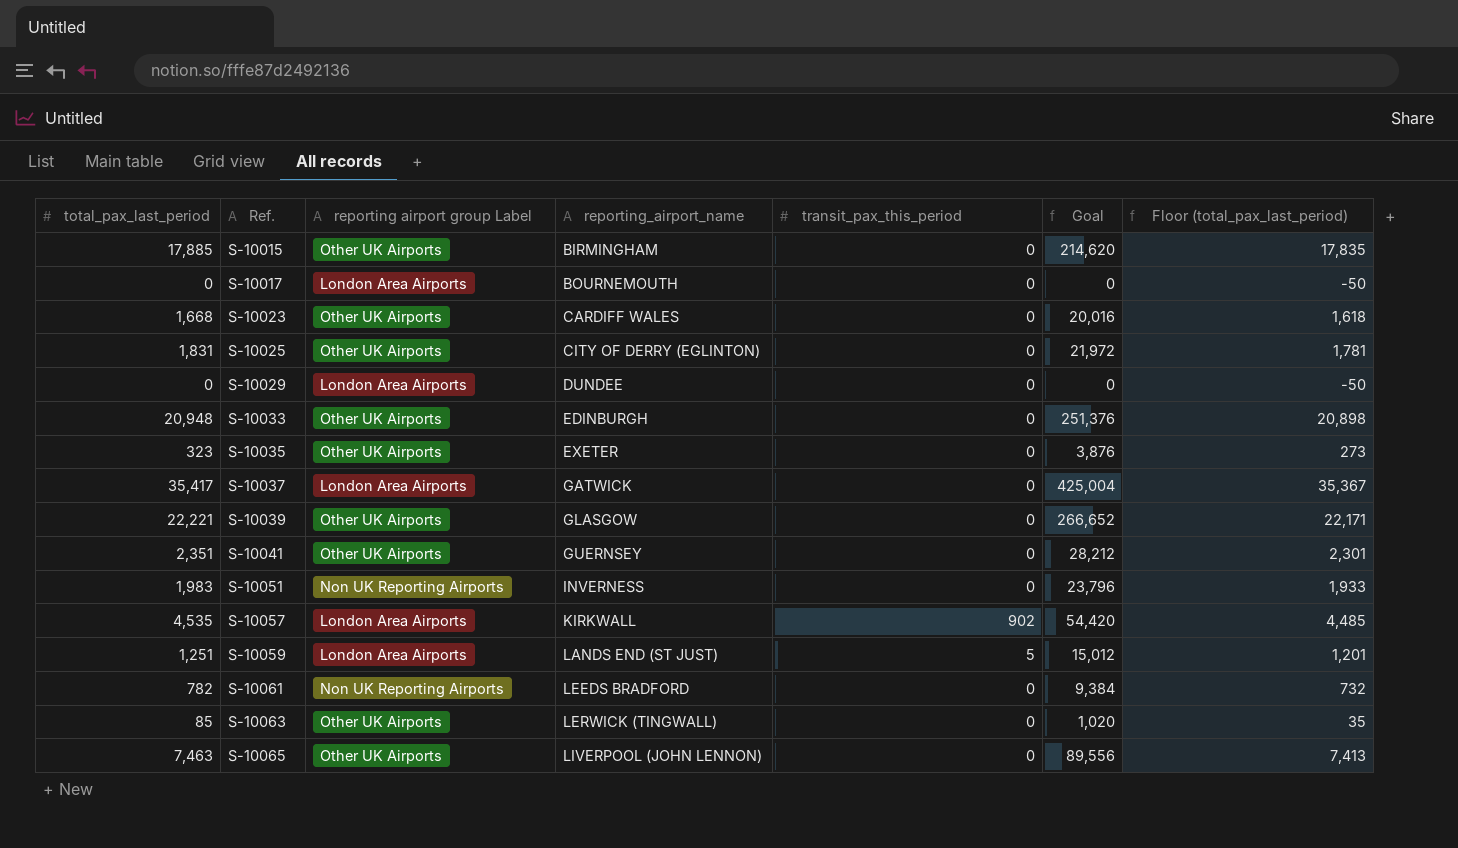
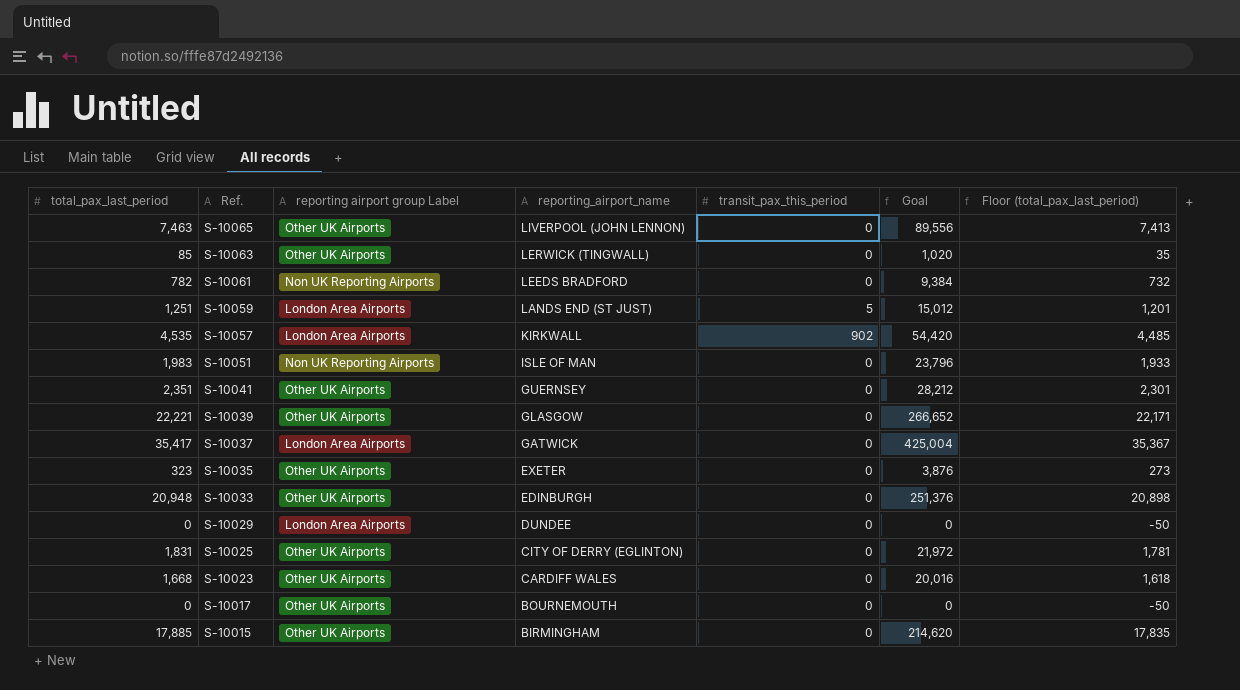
row order: Ref. ascending -> Ref. descending
S-10051 | reporting_airport_name: INVERNESS -> ISLE OF MAN
S-10017 | reporting airport group Label: London Area Airports -> Other UK Airports

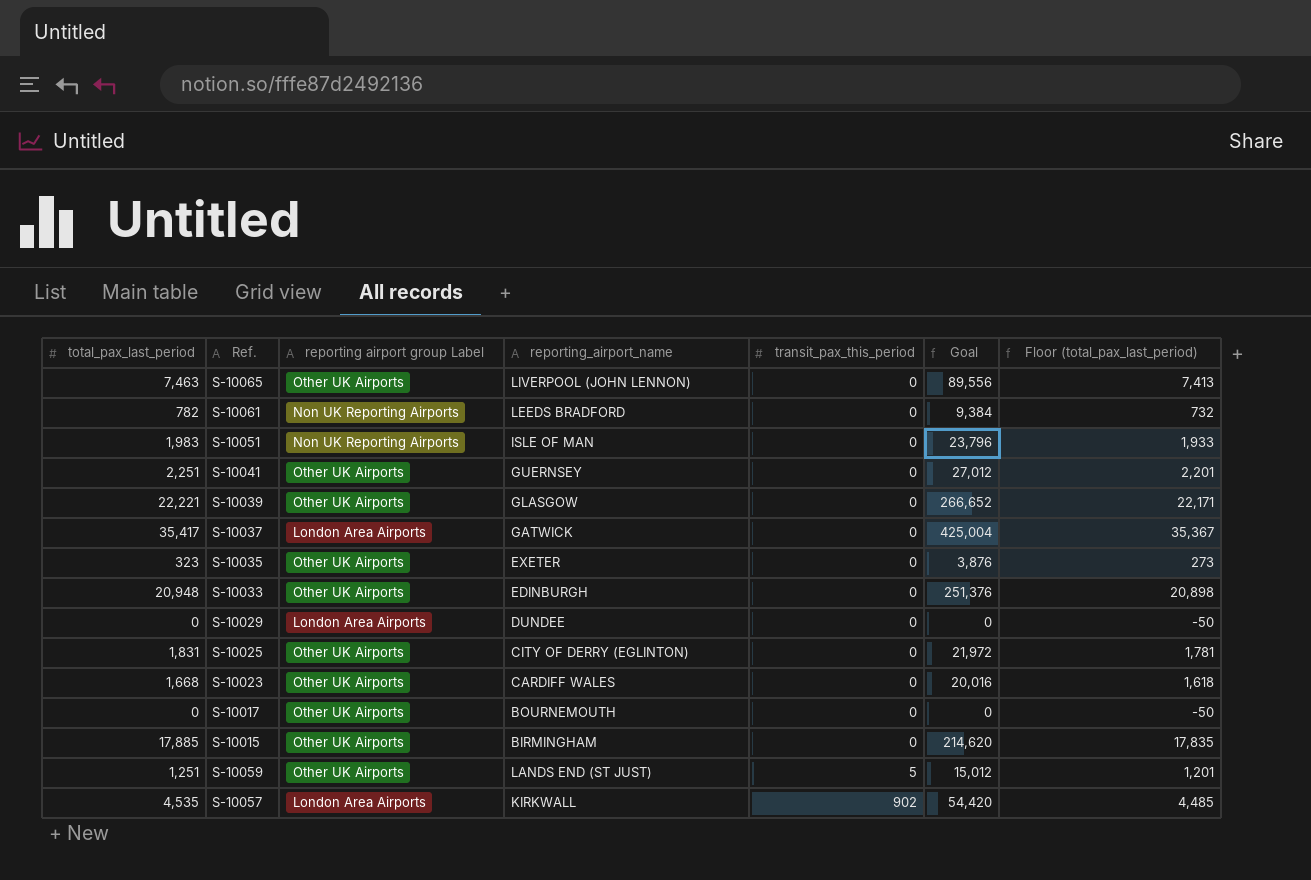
row order: Ref. descending -> transit_pax_this_period ascending
row S-10063: 85 | Other UK Airports | LERWICK (TINGWALL) | 0 | 1,020 | 35 -> none
S-10041 | total_pax_last_period: 2,351 -> 2,251
S-10041 | Goal: 28,212 -> 27,012
S-10041 | Floor (total_pax_last_period): 2,301 -> 2,201
S-10059 | reporting airport group Label: London Area Airports -> Other UK Airports

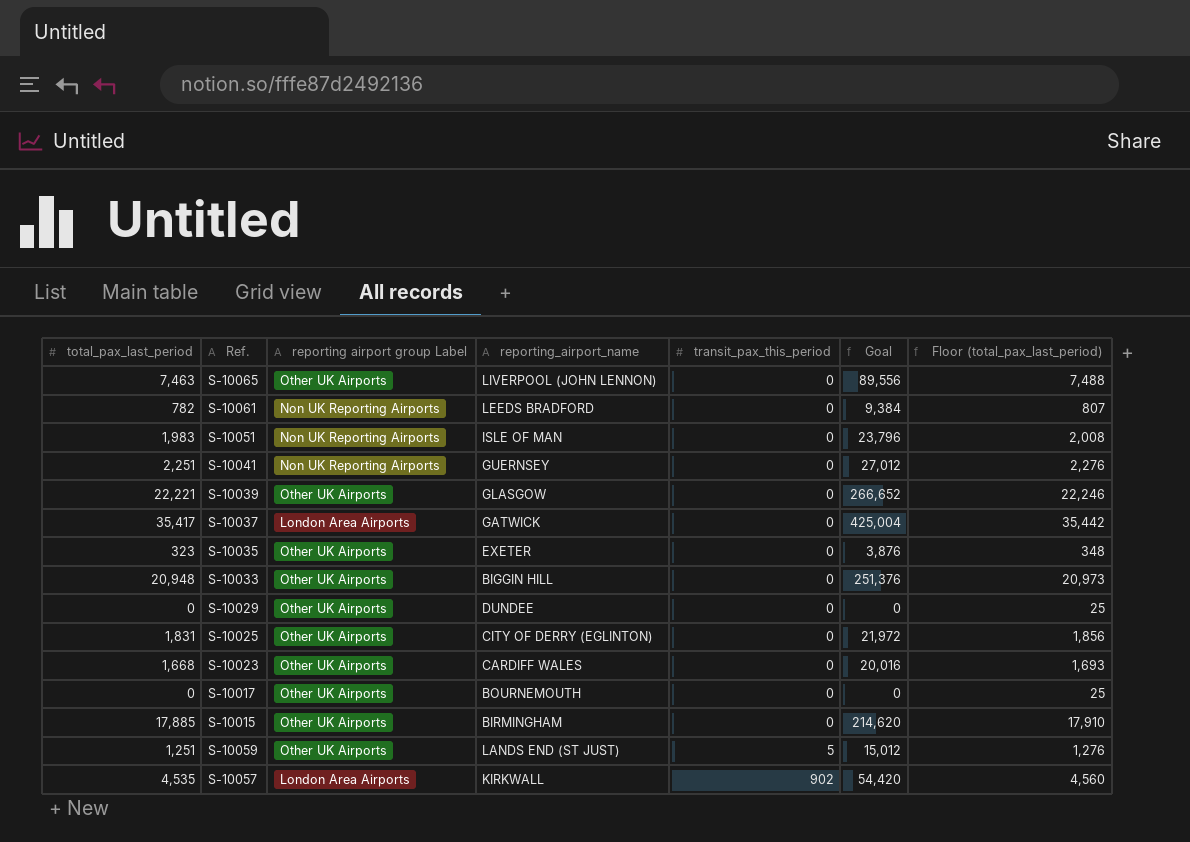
column Floor (total_pax_last_period) | formula: [total_pax_last_period] - 50 -> [total_pax_last_period] + 25
S-10041 | reporting airport group Label: Other UK Airports -> Non UK Reporting Airports
S-10033 | reporting_airport_name: EDINBURGH -> BIGGIN HILL
S-10029 | reporting airport group Label: London Area Airports -> Other UK Airports

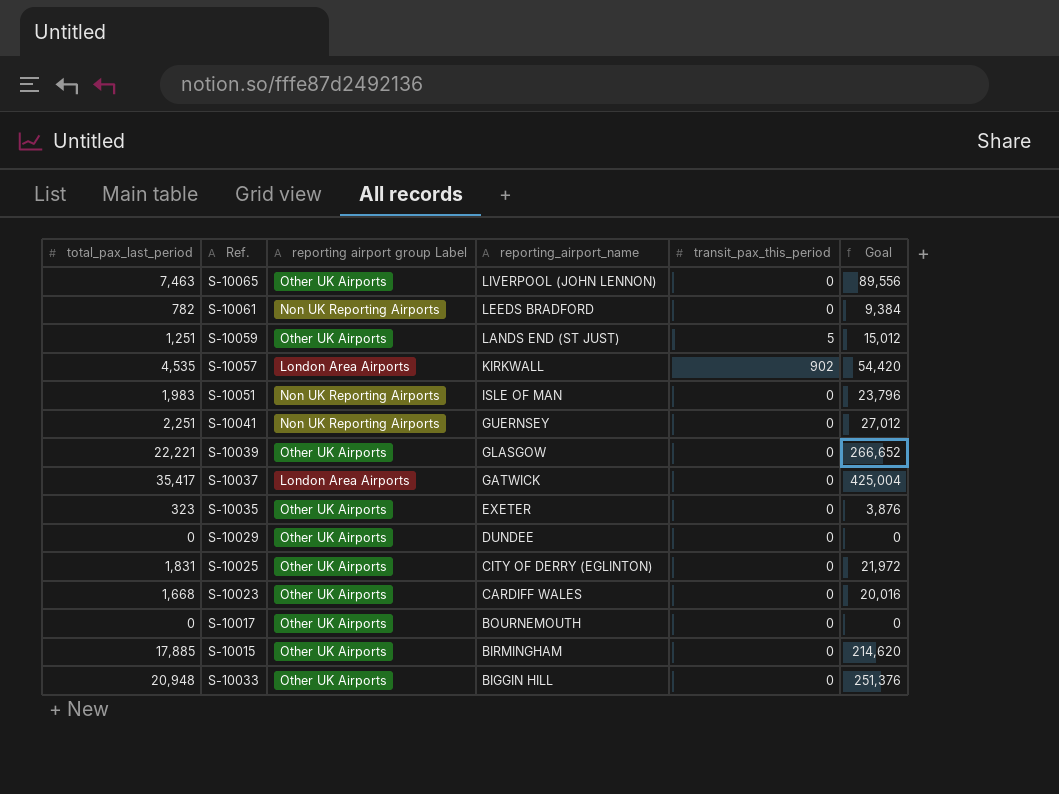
row order: transit_pax_this_period ascending -> reporting_airport_name descending
column Floor (total_pax_last_period) | formula: [total_pax_last_period] + 25 -> none

